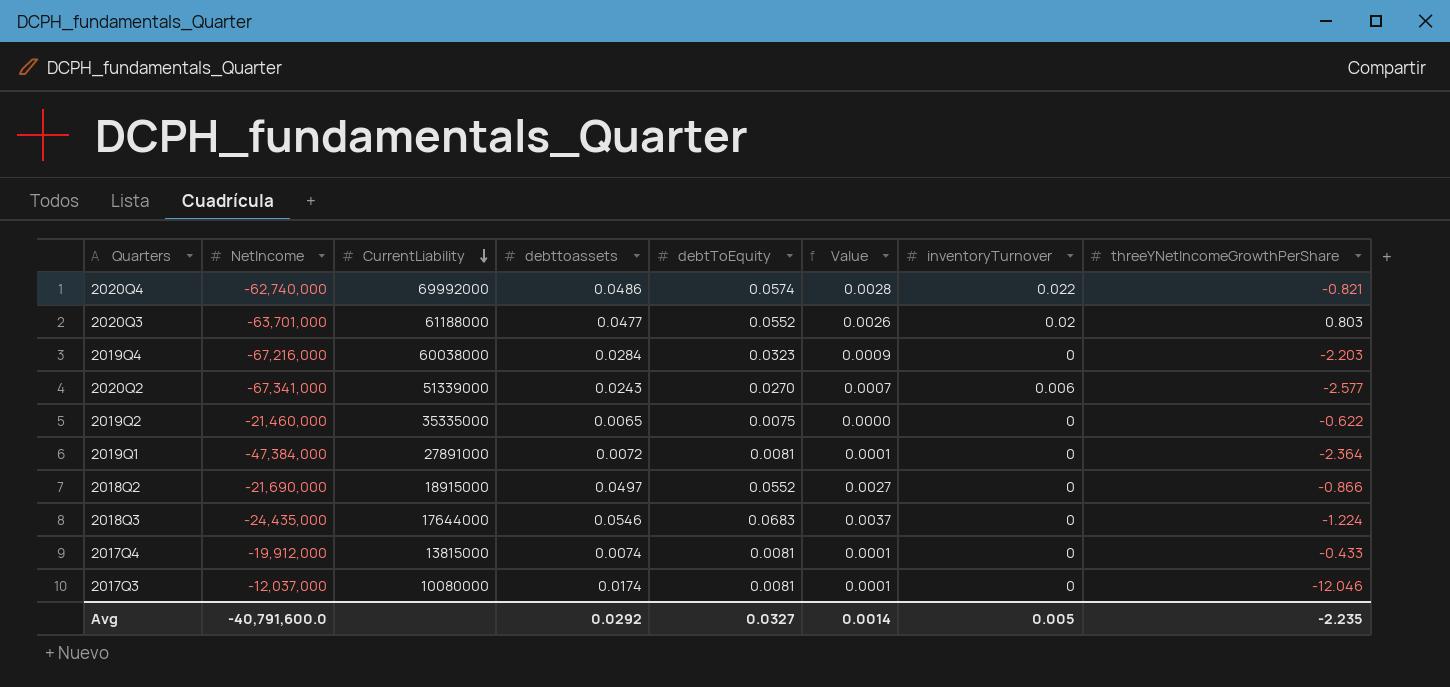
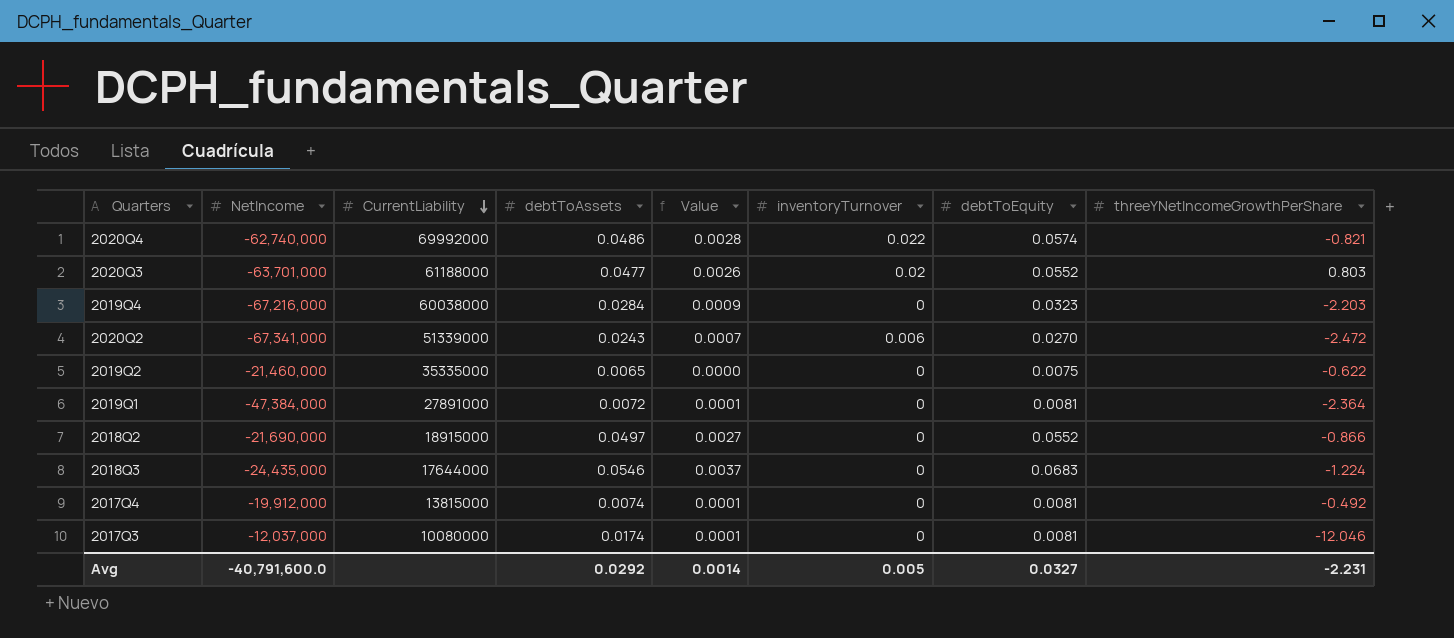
column name: debttoassets -> debtToAssets
column debtToEquity | position: 5 -> 7
2020Q2 | threeYNetIncomeGrowthPerShare: -2.577 -> -2.472
2017Q4 | threeYNetIncomeGrowthPerShare: -0.433 -> -0.492
Avg | threeYNetIncomeGrowthPerShare: -2.235 -> -2.231

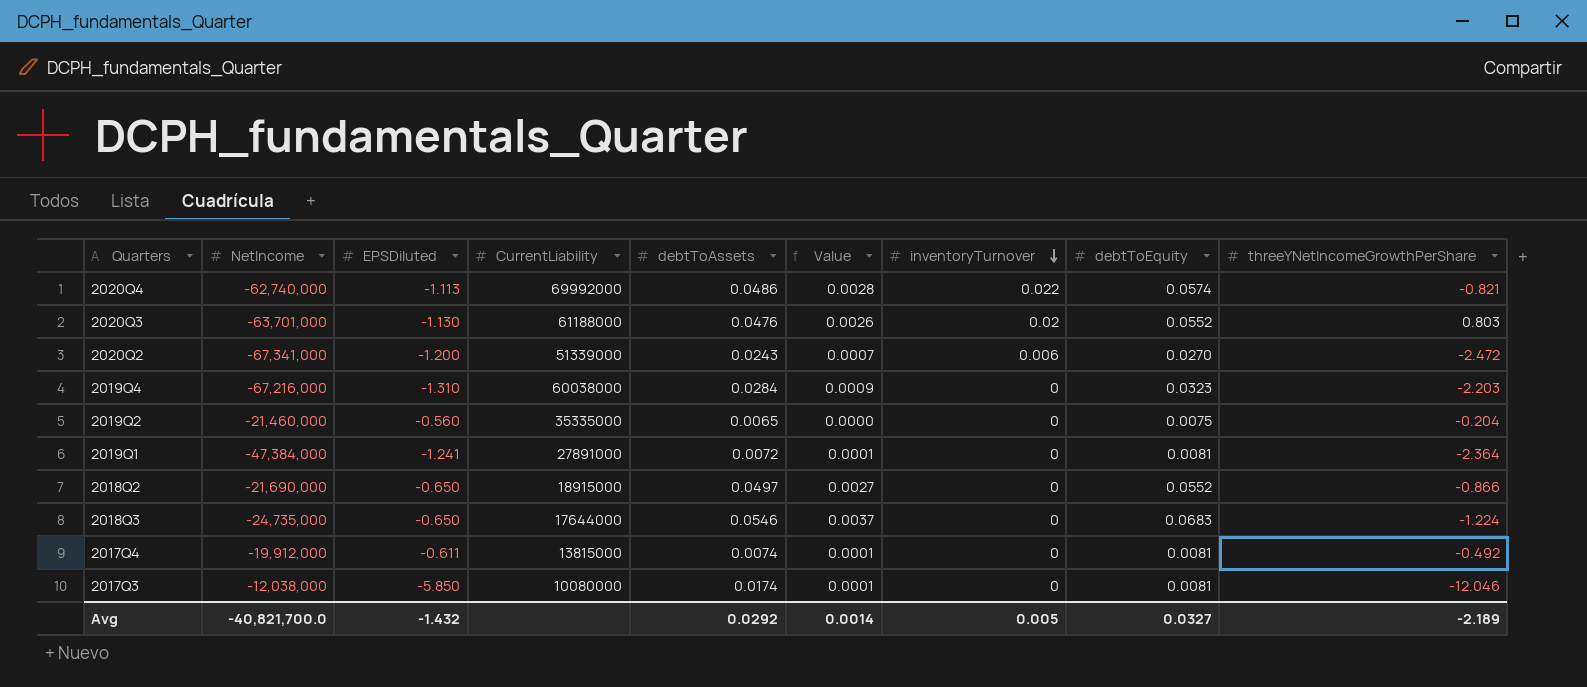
row order: CurrentLiability descending -> inventoryTurnover descending
column EPSDiluted | position: none -> 3
2020Q3 | debtToAssets: 0.0477 -> 0.0476
2019Q2 | threeYNetIncomeGrowthPerShare: -0.622 -> -0.204
2018Q3 | NetIncome: -24,435,000 -> -24,735,000
2017Q3 | NetIncome: -12,037,000 -> -12,038,000
Avg | NetIncome: -40,791,600.0 -> -40,821,700.0
Avg | threeYNetIncomeGrowthPerShare: -2.231 -> -2.189

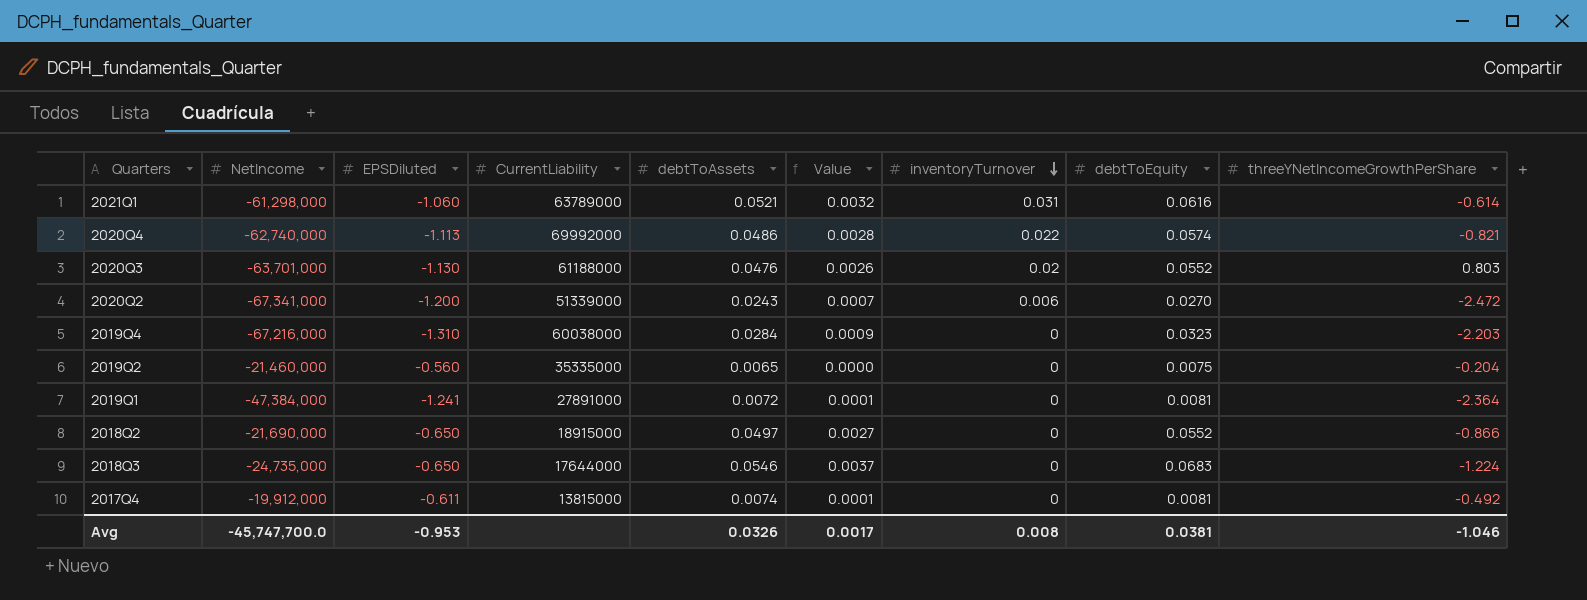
row 2017Q3: -12,038,000 | -5.850 | 10080000 | 0.0174 | 0.0001 | 0 | 0.0081 | -12.046 -> none
row 2021Q1: none -> -61,298,000 | -1.060 | 63789000 | 0.0521 | 0.0032 | 0.031 | 0.0616 | -0.614
Avg | NetIncome: -40,821,700.0 -> -45,747,700.0
Avg | EPSDiluted: -1.432 -> -0.953
Avg | debtToAssets: 0.0292 -> 0.0326
Avg | Value: 0.0014 -> 0.0017
Avg | inventoryTurnover: 0.005 -> 0.008
Avg | debtToEquity: 0.0327 -> 0.0381
Avg | threeYNetIncomeGrowthPerShare: -2.189 -> -1.046

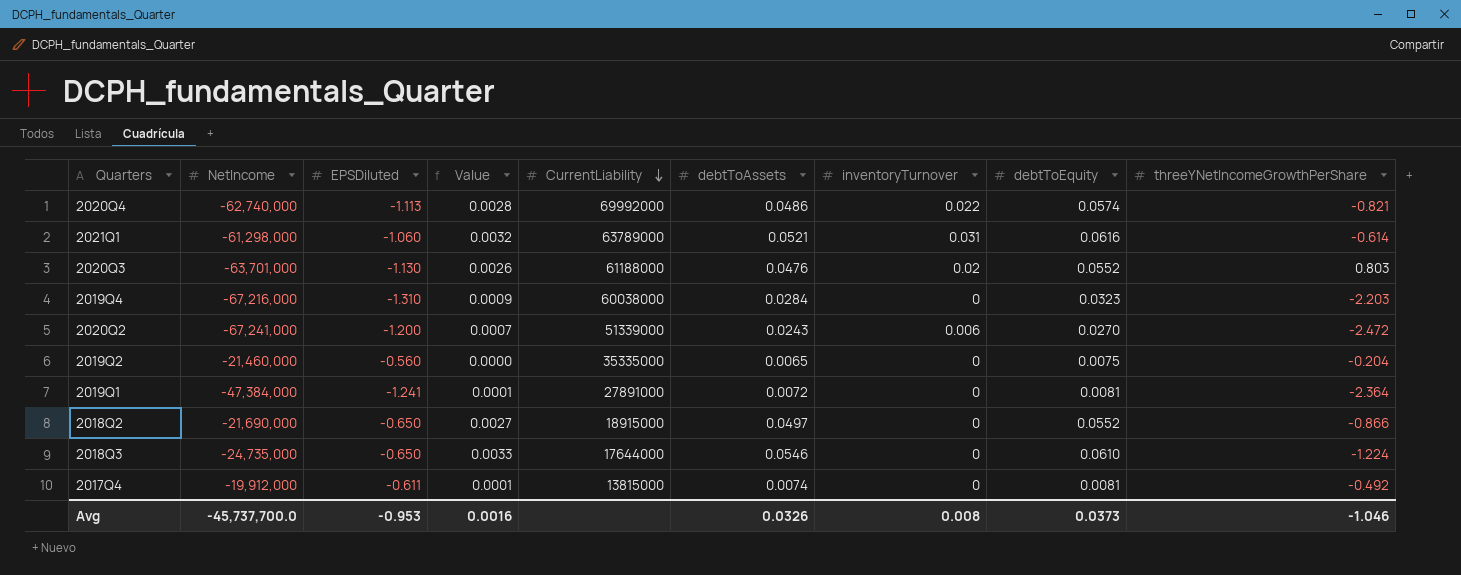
row order: inventoryTurnover descending -> CurrentLiability descending
column Value | position: 6 -> 4
2020Q2 | NetIncome: -67,341,000 -> -67,241,000
2018Q3 | Value: 0.0037 -> 0.0033
2018Q3 | debtToEquity: 0.0683 -> 0.0610
Avg | NetIncome: -45,747,700.0 -> -45,737,700.0
Avg | Value: 0.0017 -> 0.0016
Avg | debtToEquity: 0.0381 -> 0.0373

